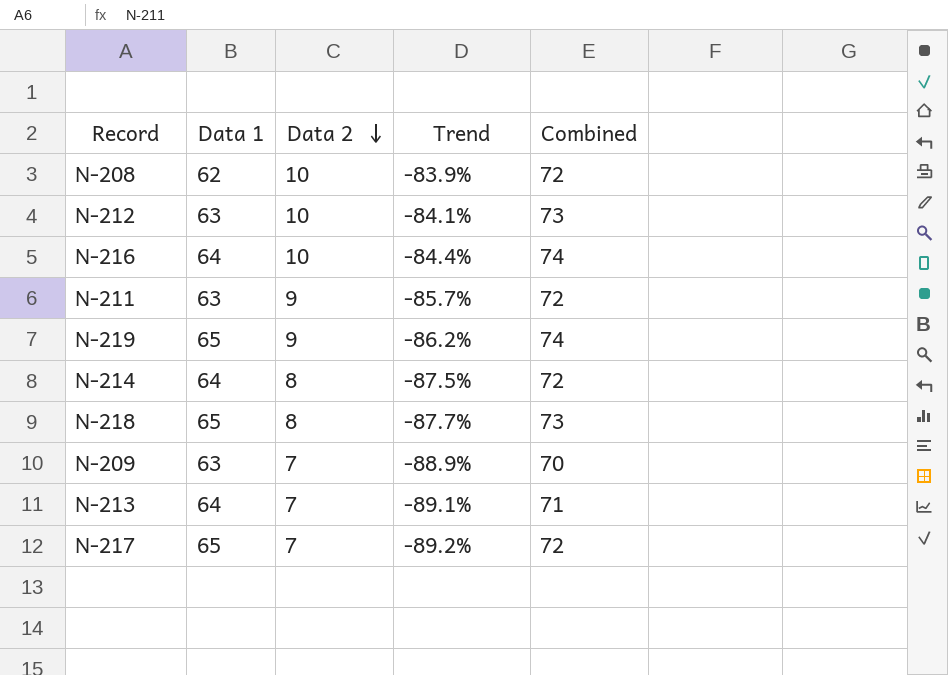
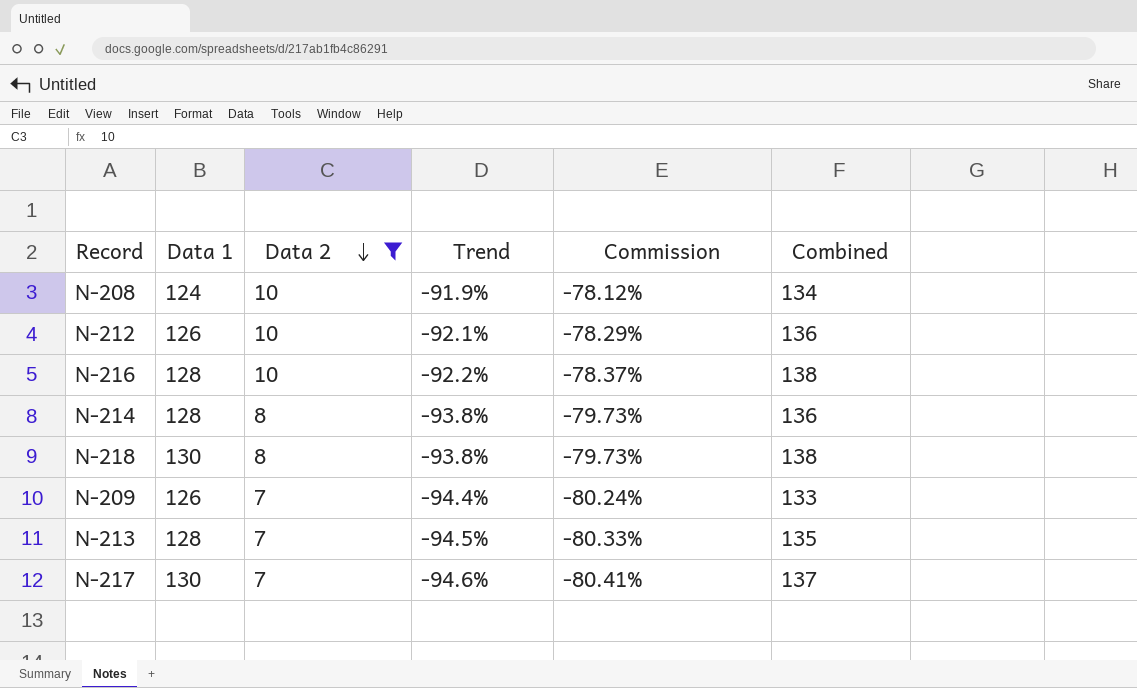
filter: none -> Data 2 != 9
column Commission | formula: none -> [Trend] * 0.85
N-208 | Data 1: 62 -> 124
N-208 | Trend: -83.9% -> -91.9%
N-208 | Combined: 72 -> 134
N-212 | Data 1: 63 -> 126
N-212 | Trend: -84.1% -> -92.1%
N-212 | Combined: 73 -> 136
N-216 | Data 1: 64 -> 128
N-216 | Trend: -84.4% -> -92.2%
N-216 | Combined: 74 -> 138
N-214 | Data 1: 64 -> 128
N-214 | Trend: -87.5% -> -93.8%
N-214 | Combined: 72 -> 136
N-218 | Data 1: 65 -> 130
N-218 | Trend: -87.7% -> -93.8%
N-218 | Combined: 73 -> 138
N-209 | Data 1: 63 -> 126
N-209 | Trend: -88.9% -> -94.4%
N-209 | Combined: 70 -> 133
N-213 | Data 1: 64 -> 128
N-213 | Trend: -89.1% -> -94.5%
N-213 | Combined: 71 -> 135
N-217 | Data 1: 65 -> 130
N-217 | Trend: -89.2% -> -94.6%
N-217 | Combined: 72 -> 137

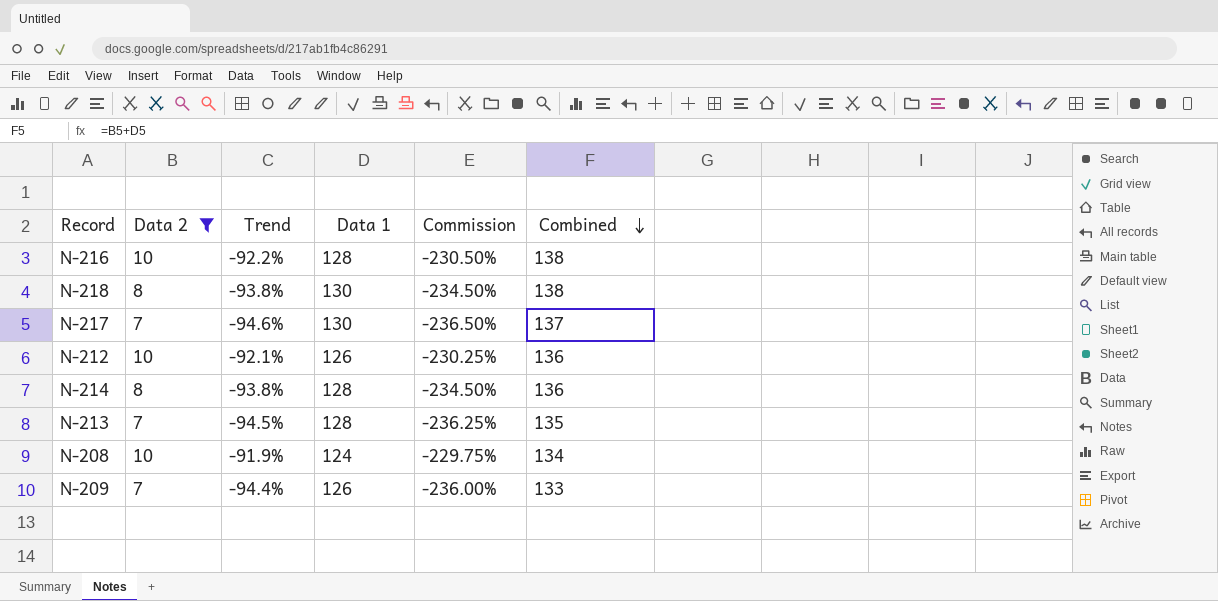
row order: Data 2 descending -> Combined descending
column Data 1 | position: 2 -> 4
column Commission | formula: [Trend] * 0.85 -> [Trend] * 2.5

